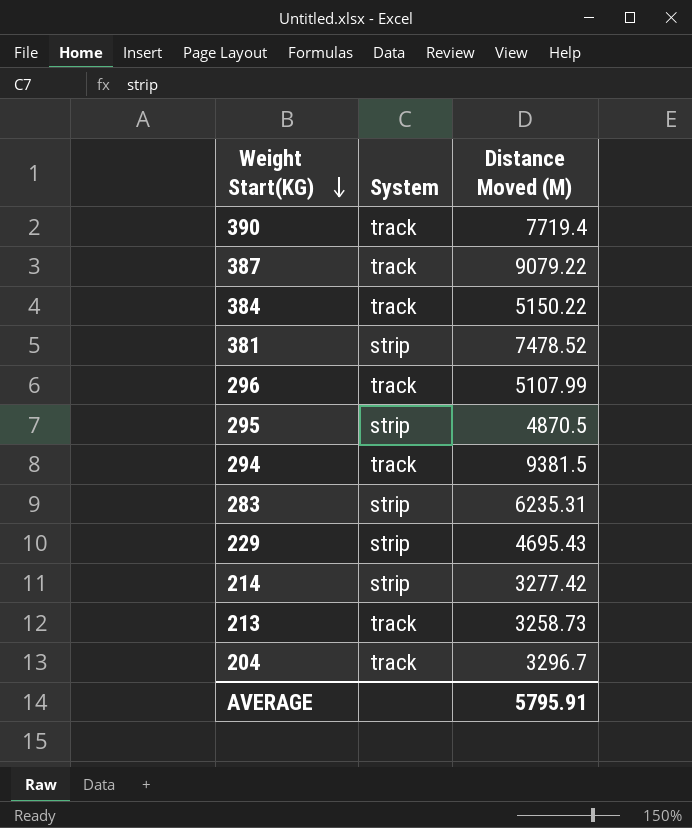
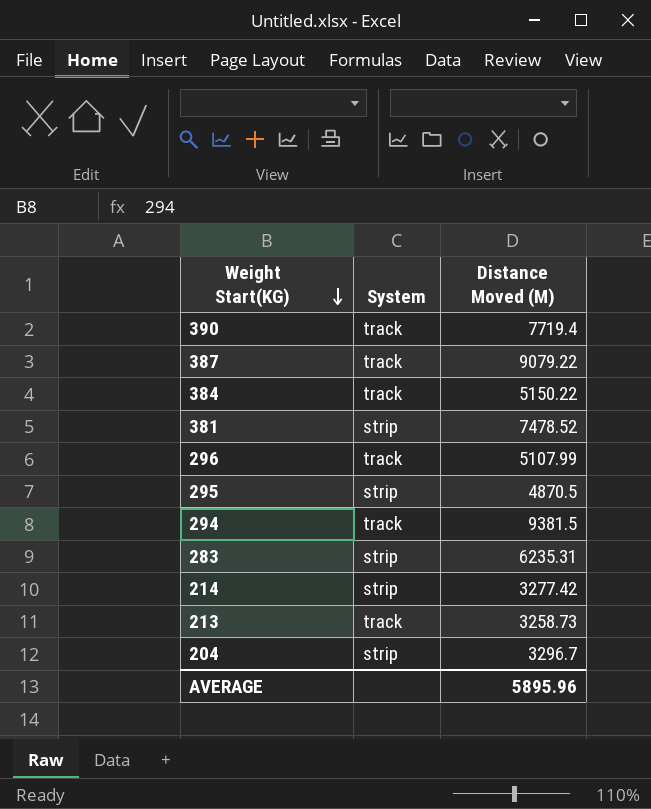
row 229: strip | 4695.43 -> none
204 | System: track -> strip
AVERAGE | Distance Moved (M): 5795.91 -> 5895.96

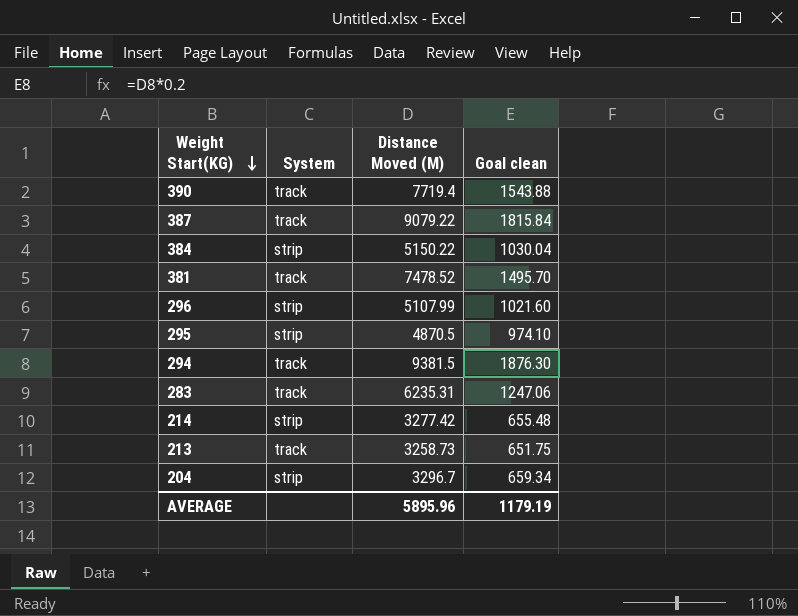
column Goal clean | formula: none -> [Distance Moved (M)] * 0.2
384 | System: track -> strip
381 | System: strip -> track
296 | System: track -> strip
283 | System: strip -> track

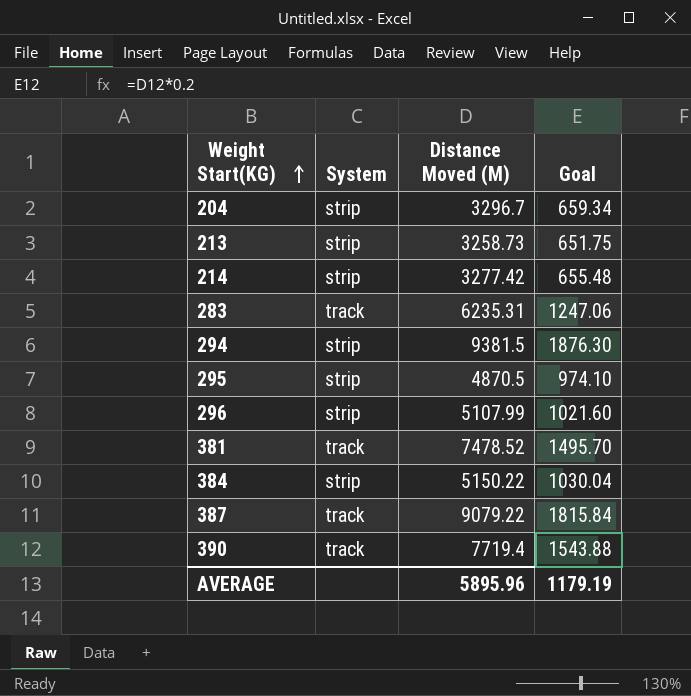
row order: Weight Start(KG) descending -> Weight Start(KG) ascending
column name: Goal clean -> Goal
213 | System: track -> strip
294 | System: track -> strip

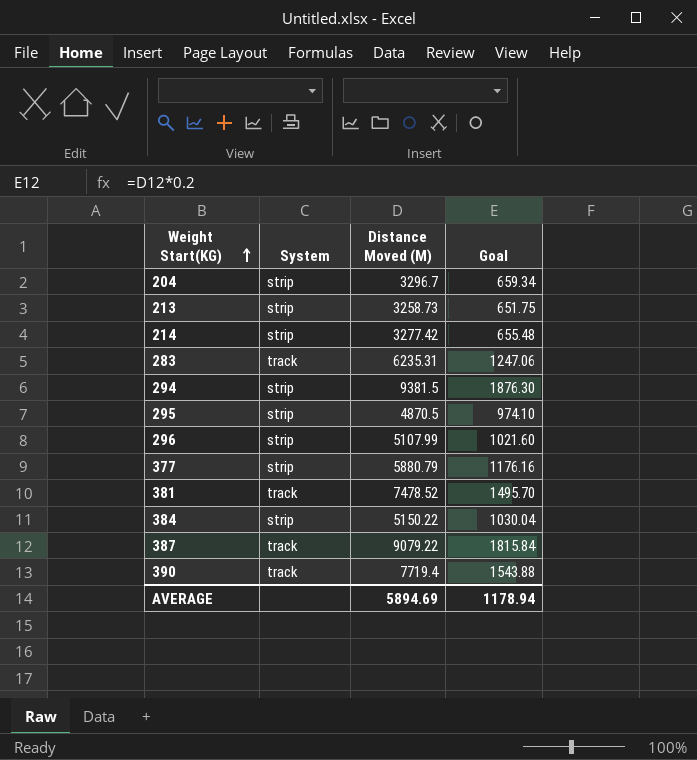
row 377: none -> strip | 5880.79 | 1176.16
AVERAGE | Distance Moved (M): 5895.96 -> 5894.69
AVERAGE | Goal: 1179.19 -> 1178.94

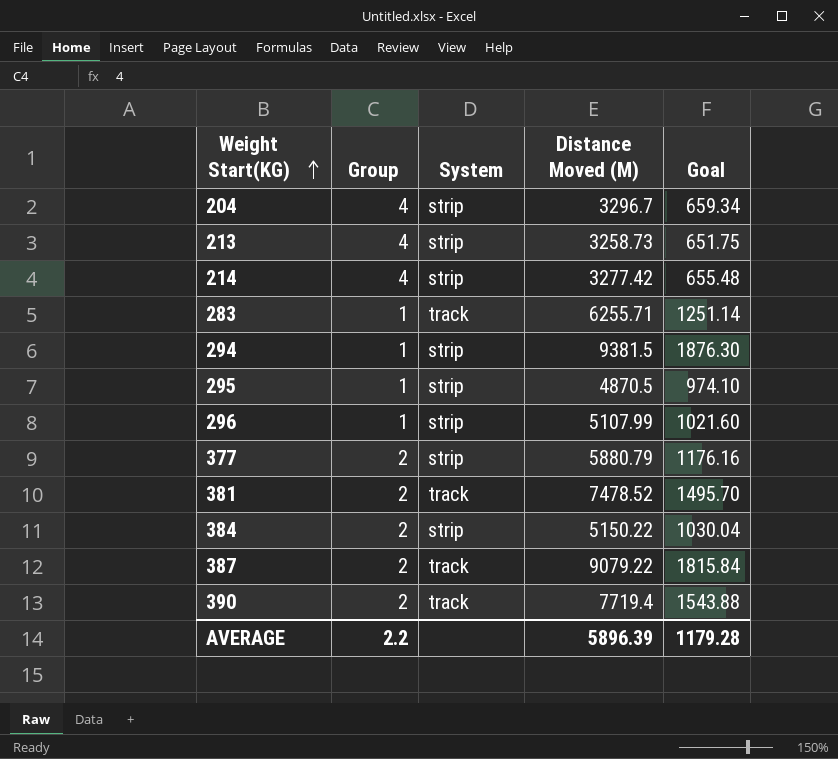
column Group | position: none -> 2
283 | Distance Moved (M): 6235.31 -> 6255.71
283 | Goal: 1247.06 -> 1251.14
AVERAGE | Distance Moved (M): 5894.69 -> 5896.39
AVERAGE | Goal: 1178.94 -> 1179.28

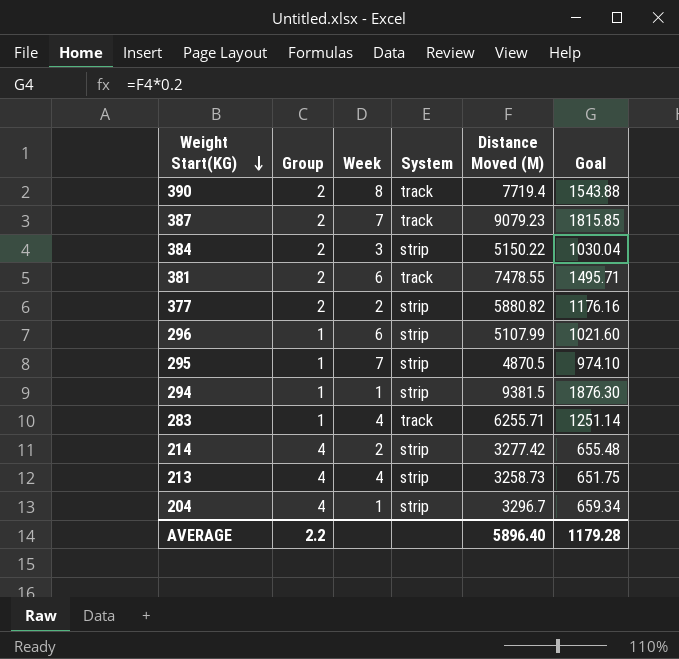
row order: Weight Start(KG) ascending -> Weight Start(KG) descending
column Week | position: none -> 3
387 | Distance Moved (M): 9079.22 -> 9079.23
387 | Goal: 1815.84 -> 1815.85
381 | Distance Moved (M): 7478.52 -> 7478.55
381 | Goal: 1495.70 -> 1495.71
377 | Distance Moved (M): 5880.79 -> 5880.82
AVERAGE | Distance Moved (M): 5896.39 -> 5896.40

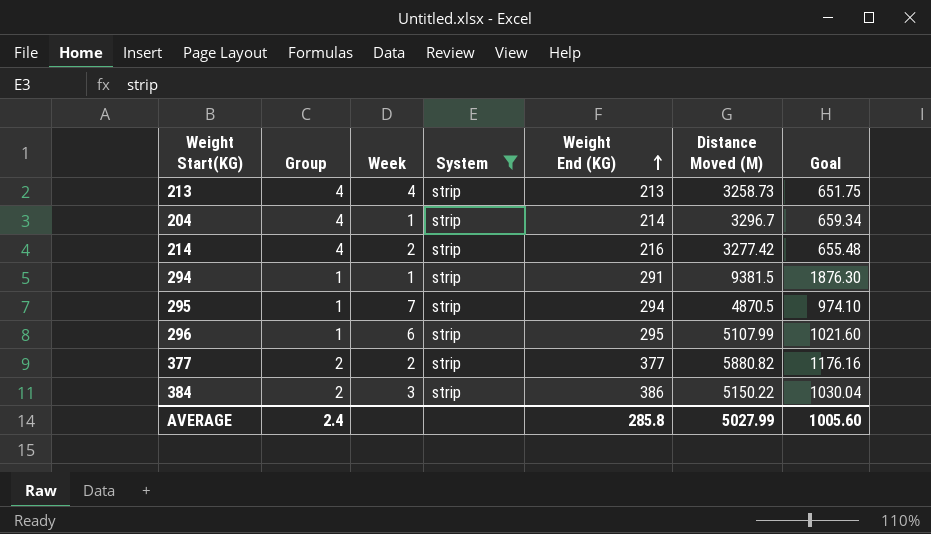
filter: none -> System = strip
row order: Weight Start(KG) descending -> Weight End (KG) ascending
column Weight End (KG) | position: none -> 5
AVERAGE | Group: 2.2 -> 2.4
AVERAGE | Distance Moved (M): 5896.40 -> 5027.99
AVERAGE | Goal: 1179.28 -> 1005.60

